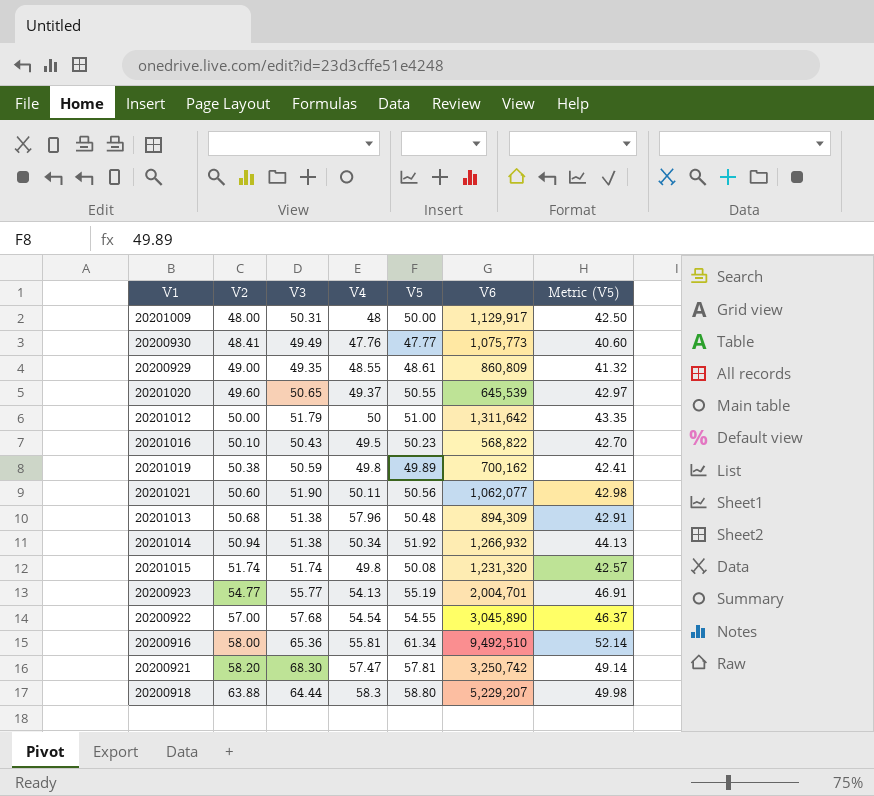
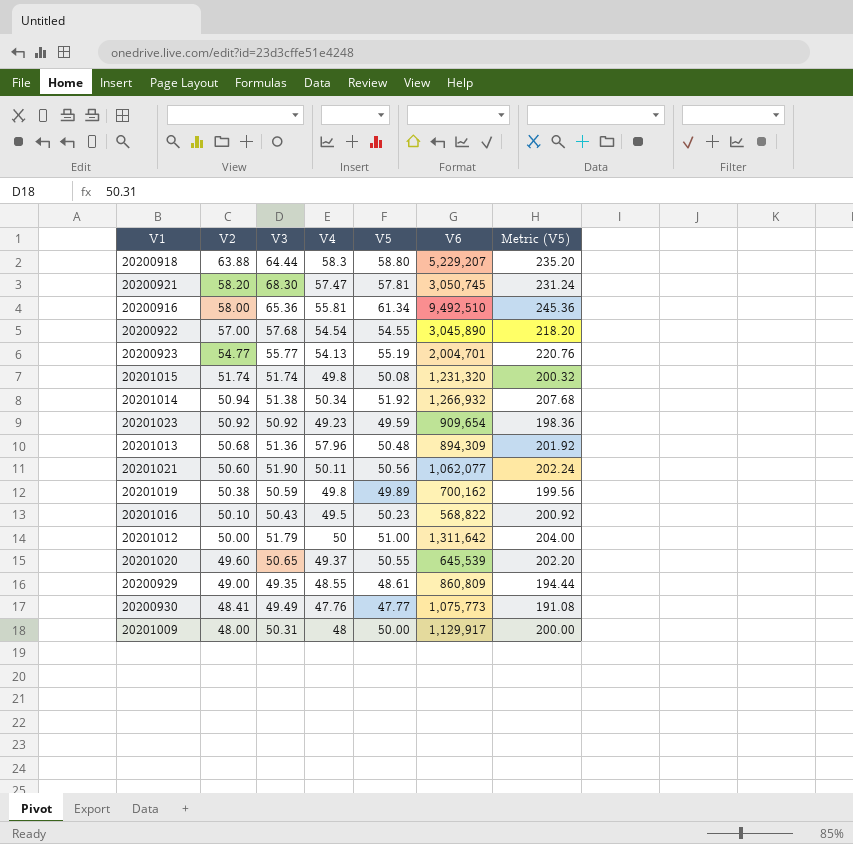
row order: V2 ascending -> V2 descending
column Metric (V5) | formula: [V5] * 0.85 -> [V5] * 4
20200921 | V6: 3,250,742 -> 3,050,745
row 20201023: none -> 50.92 | 50.92 | 49.23 | 49.59 | 909,654 | 198.36
20201013 | V3: 51.38 -> 51.36

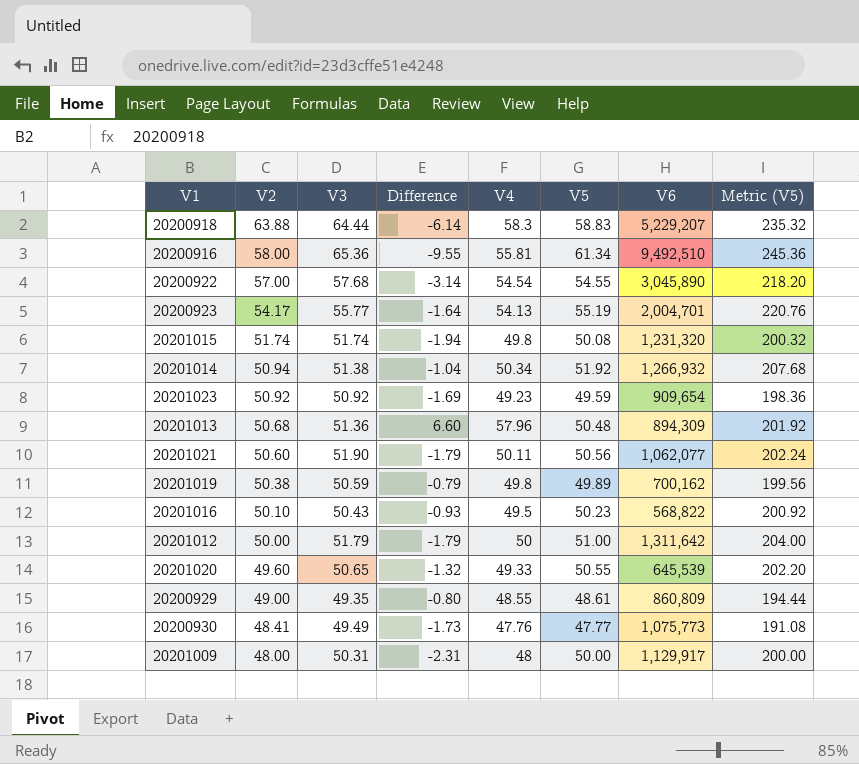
column Difference | formula: none -> [V4] - [V3]
row 20200921: 58.20 | 68.30 | 57.47 | 57.81 | 3,050,745 | 231.24 -> none
20200918 | V5: 58.80 -> 58.83
20200918 | Metric (V5): 235.20 -> 235.32
20200923 | V2: 54.77 -> 54.17
20201020 | V4: 49.37 -> 49.33

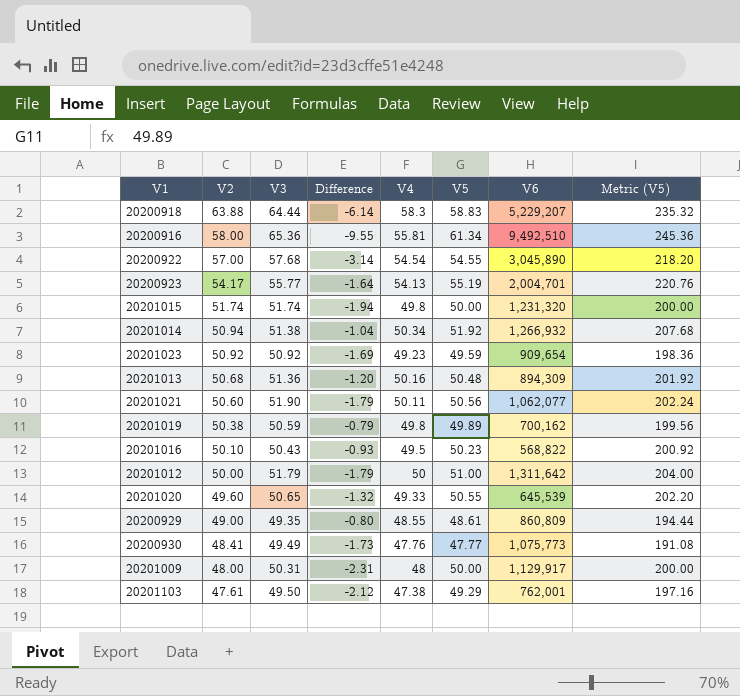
20201015 | V5: 50.08 -> 50.00
20201015 | Metric (V5): 200.32 -> 200.00
20201013 | Difference: 6.60 -> -1.20
20201013 | V4: 57.96 -> 50.16
row 20201103: none -> 47.61 | 49.50 | -2.12 | 47.38 | 49.29 | 762,001 | 197.16

